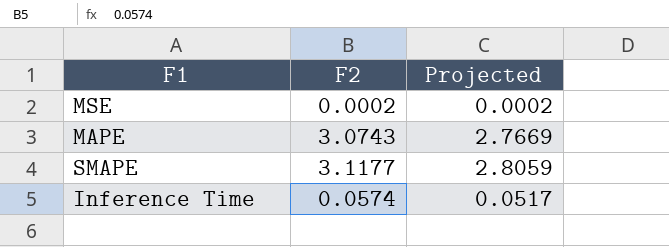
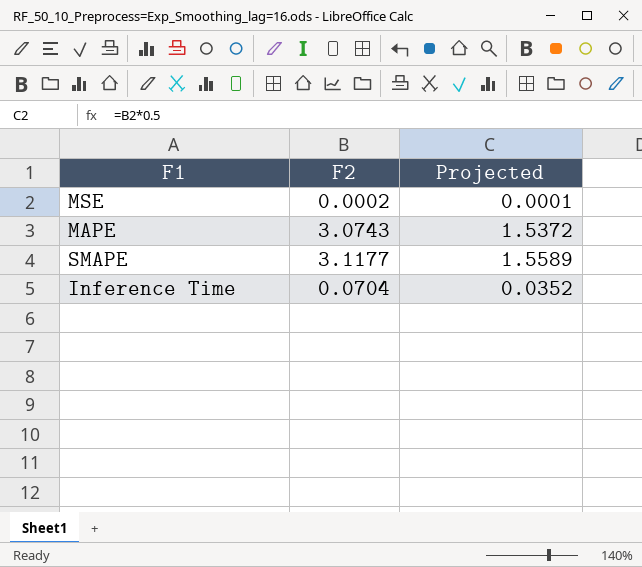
column Projected | formula: [F2] * 0.9 -> [F2] * 0.5
Inference Time | F2: 0.0574 -> 0.0704

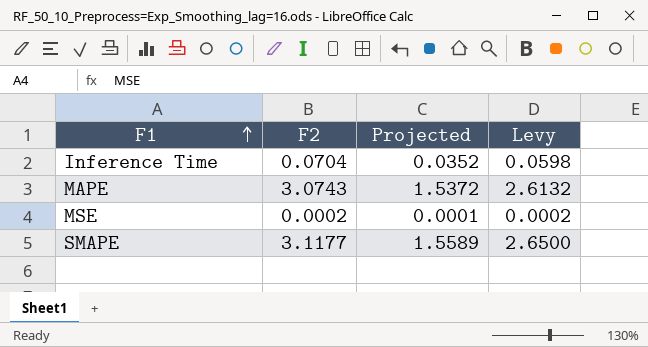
row order: none -> F1 ascending
column Levy | formula: none -> [F2] * 0.85

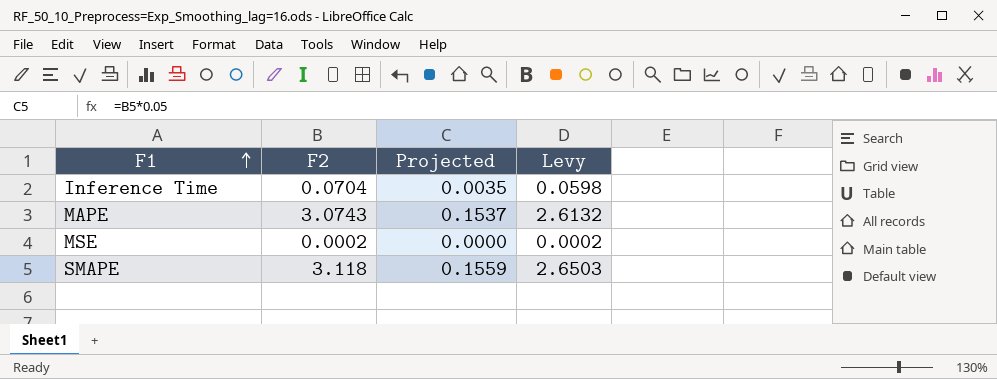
column Projected | formula: [F2] * 0.5 -> [F2] * 0.05
SMAPE | F2: 3.1177 -> 3.118
SMAPE | Levy: 2.6500 -> 2.6503

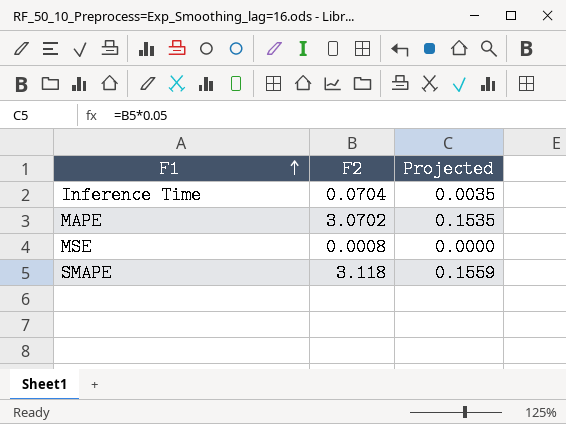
column Levy | formula: [F2] * 0.85 -> none
MAPE | F2: 3.0743 -> 3.0702
MAPE | Projected: 0.1537 -> 0.1535
MSE | F2: 0.0002 -> 0.0008

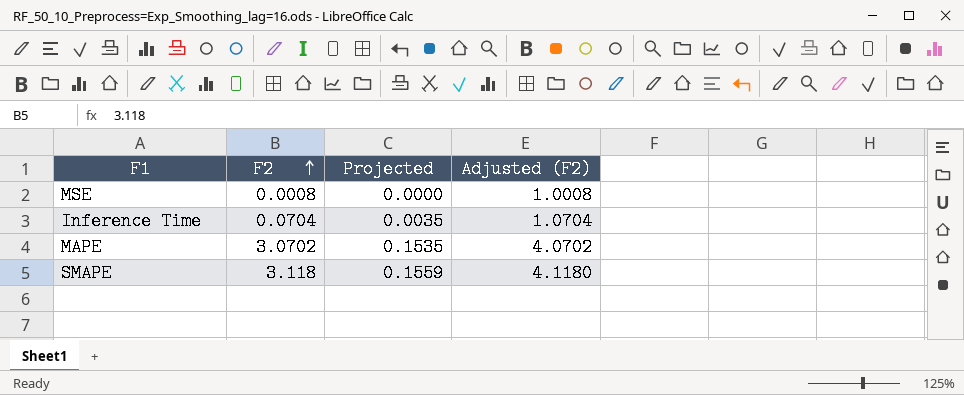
row order: F1 ascending -> F2 ascending
column Adjusted (F2) | formula: none -> [F2] + 1

